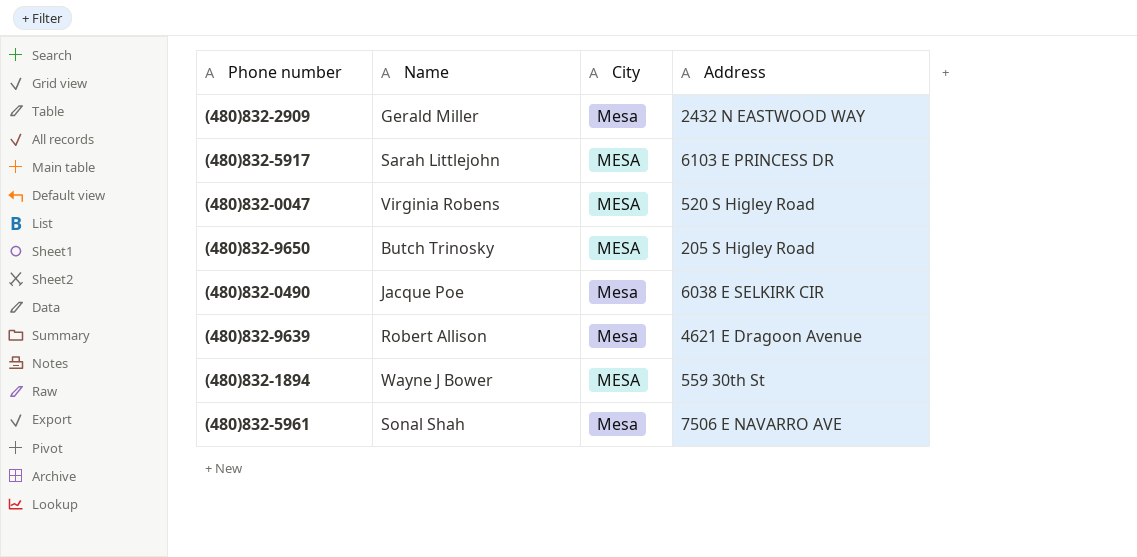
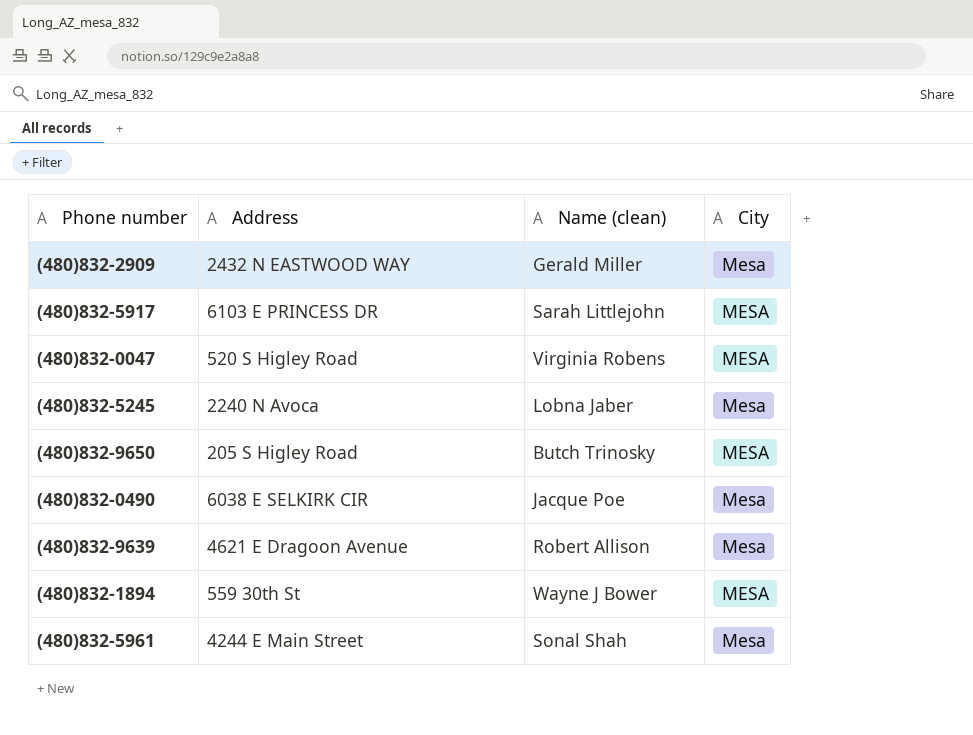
column Address | position: 4 -> 2
column name: Name -> Name (clean)
row (480)832-5245: none -> 2240 N Avoca | Lobna Jaber | Mesa
(480)832-5961 | Address: 7506 E NAVARRO AVE -> 4244 E Main Street

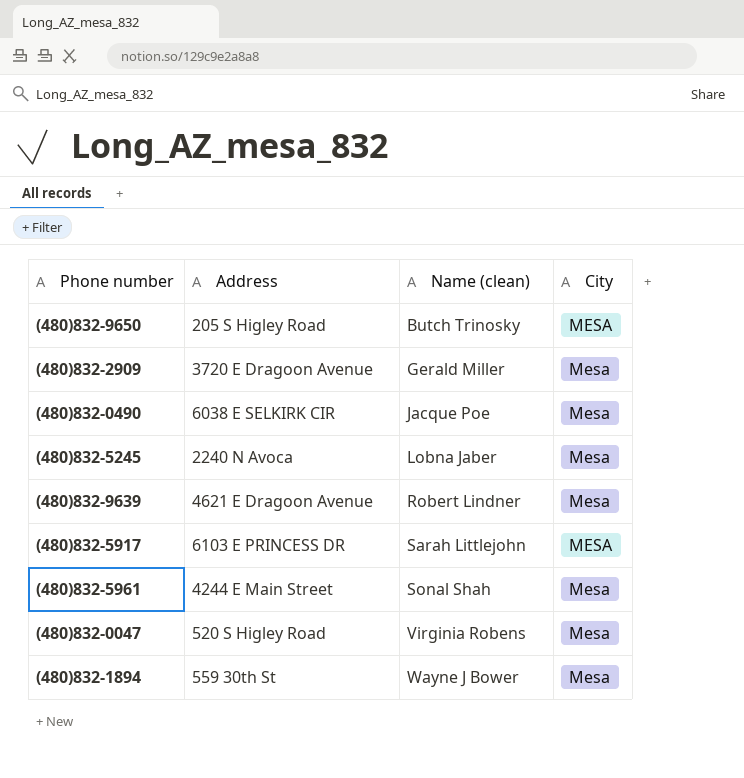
row order: none -> Name (clean) ascending
(480)832-2909 | Address: 2432 N EASTWOOD WAY -> 3720 E Dragoon Avenue
(480)832-9639 | Name (clean): Robert Allison -> Robert Lindner
(480)832-0047 | City: MESA -> Mesa
(480)832-1894 | City: MESA -> Mesa

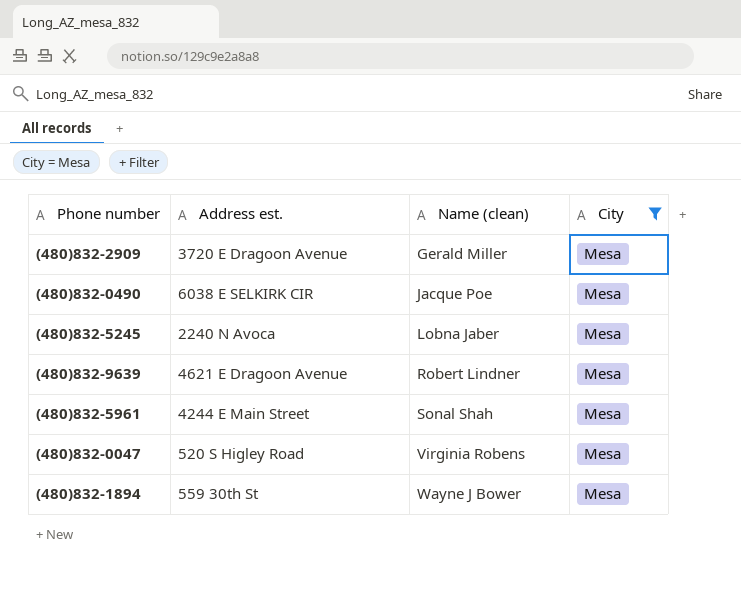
filter: none -> City = Mesa
column name: Address -> Address est.

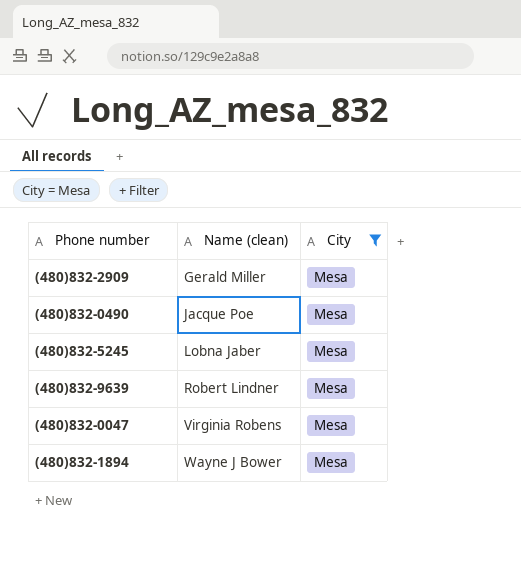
column Address est. | position: 2 -> none
row (480)832-5961: 4244 E Main Street | Sonal Shah | Mesa -> none

